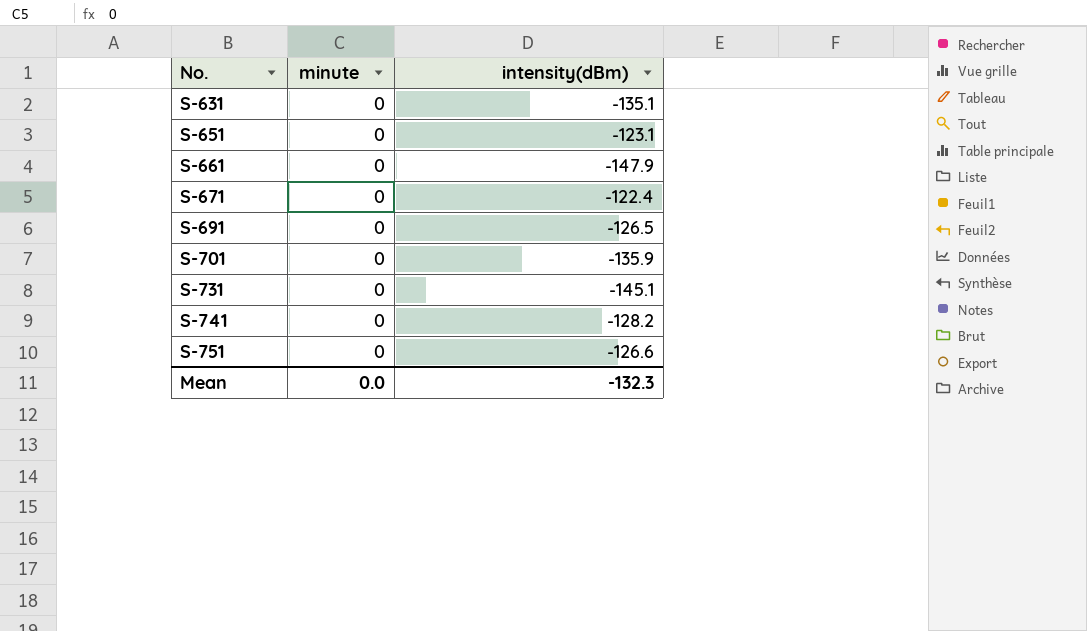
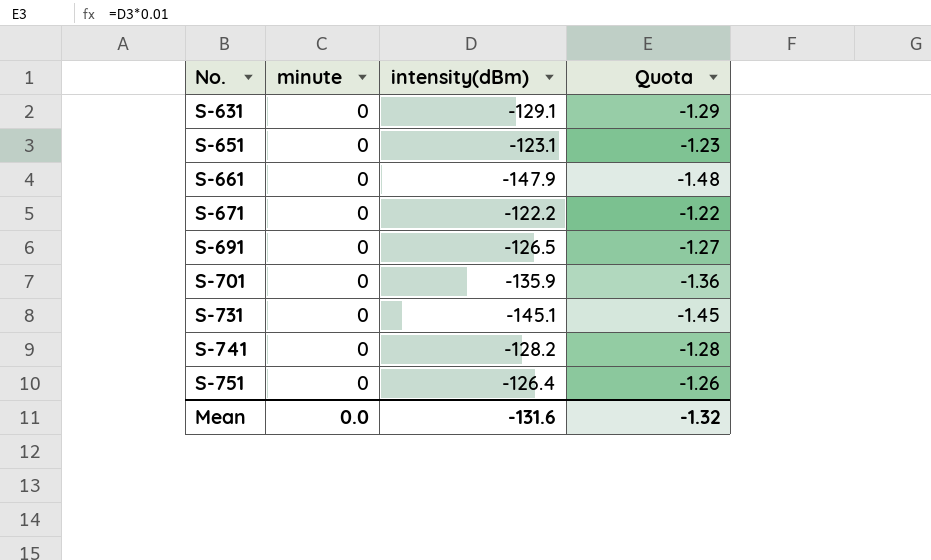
column Quota | formula: none -> [intensity(dBm)] * 0.01
S-631 | intensity(dBm): -135.1 -> -129.1
S-671 | intensity(dBm): -122.4 -> -122.2
S-751 | intensity(dBm): -126.6 -> -126.4
Mean | intensity(dBm): -132.3 -> -131.6

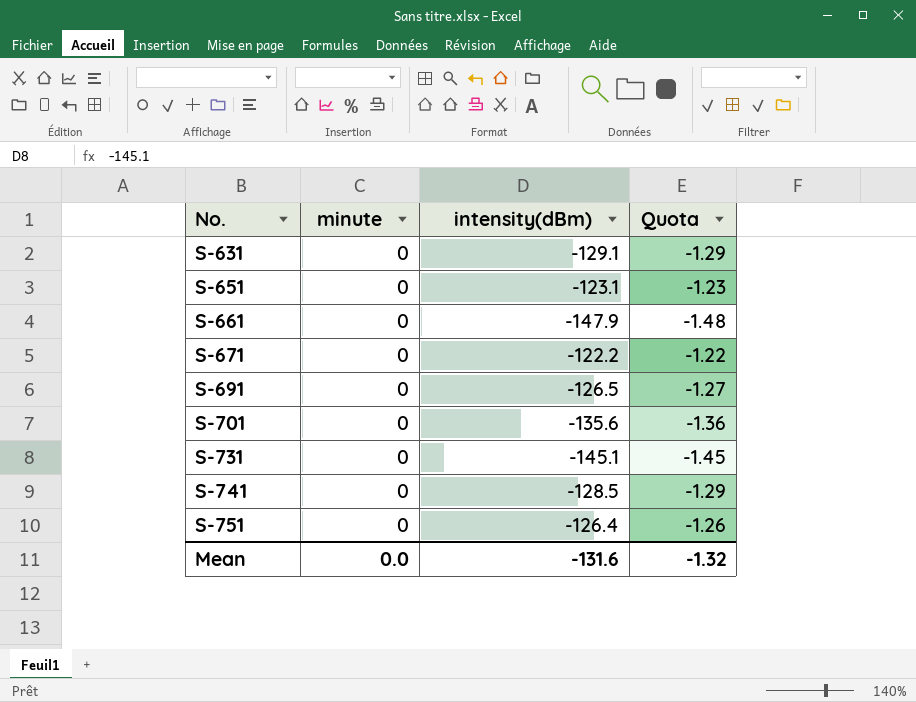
S-701 | intensity(dBm): -135.9 -> -135.6
S-741 | intensity(dBm): -128.2 -> -128.5
S-741 | Quota: -1.28 -> -1.29

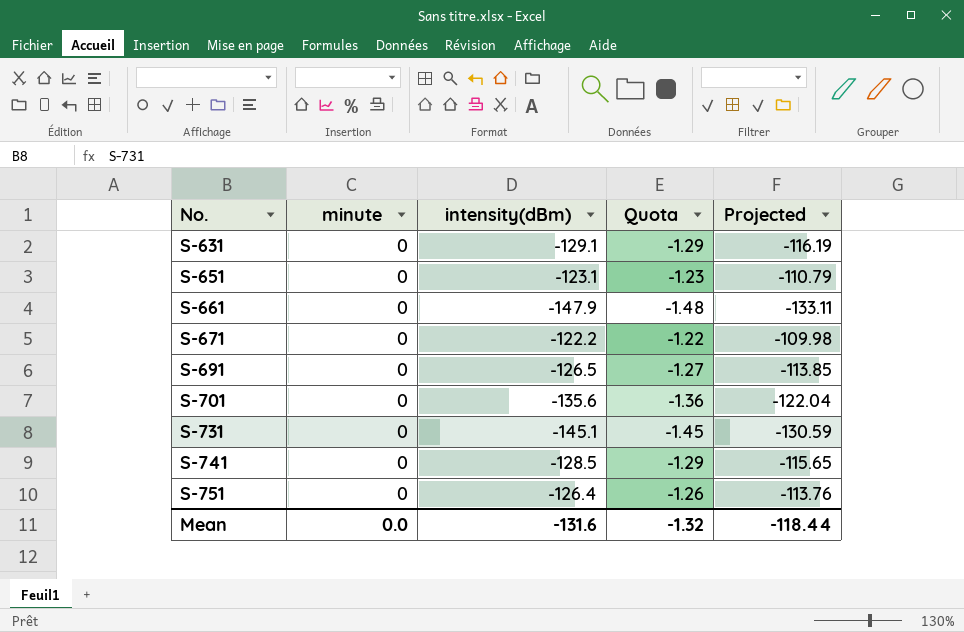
column Projected | formula: none -> [intensity(dBm)] * 0.9

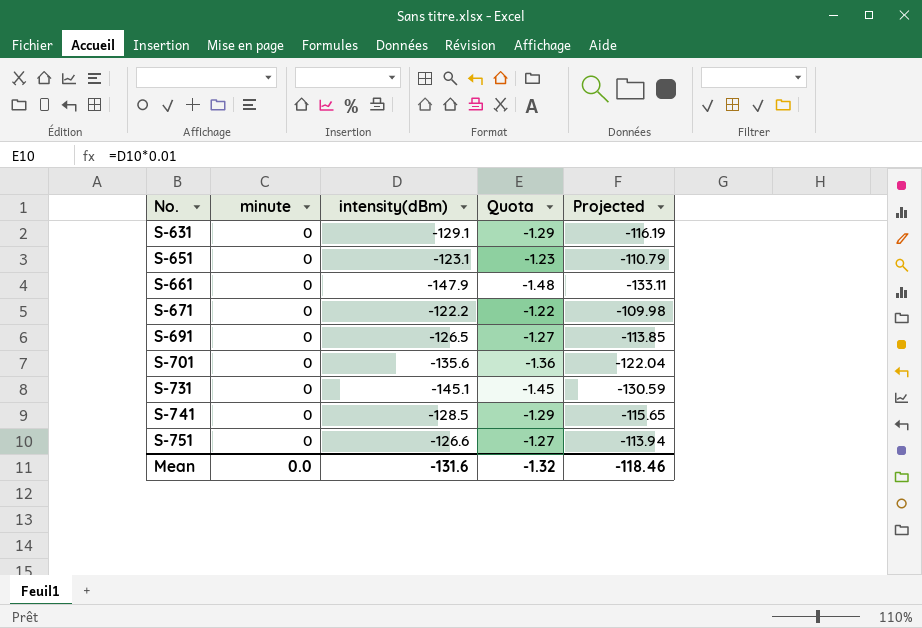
S-751 | intensity(dBm): -126.4 -> -126.6
S-751 | Quota: -1.26 -> -1.27
S-751 | Projected: -113.76 -> -113.94
Mean | Projected: -118.44 -> -118.46

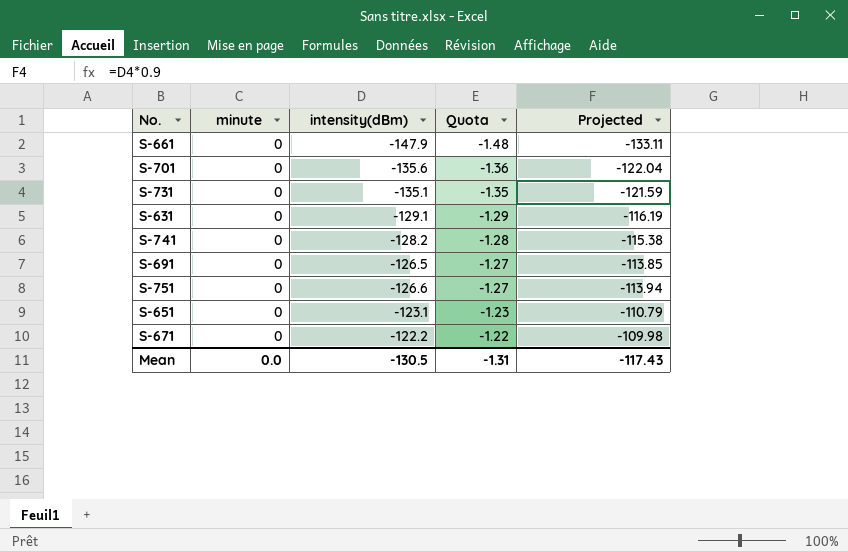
row order: No. ascending -> Quota ascending
S-731 | intensity(dBm): -145.1 -> -135.1
S-731 | Quota: -1.45 -> -1.35
S-731 | Projected: -130.59 -> -121.59
S-741 | intensity(dBm): -128.5 -> -128.2
S-741 | Quota: -1.29 -> -1.28
S-741 | Projected: -115.65 -> -115.38
Mean | intensity(dBm): -131.6 -> -130.5
Mean | Quota: -1.32 -> -1.31
Mean | Projected: -118.46 -> -117.43

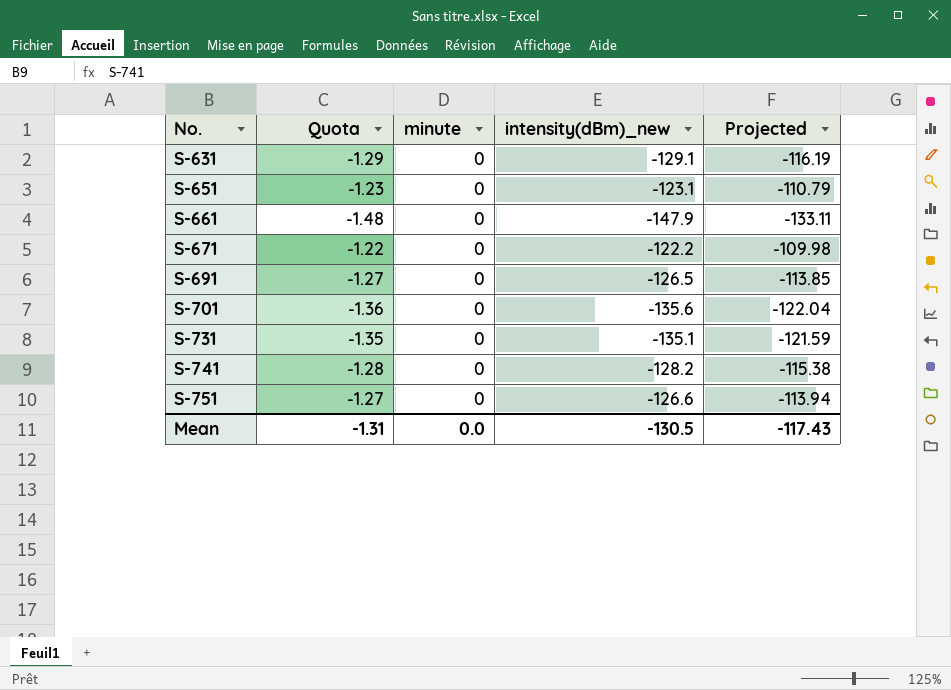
row order: Quota ascending -> No. ascending
column Quota | position: 4 -> 2
column name: intensity(dBm) -> intensity(dBm)_new

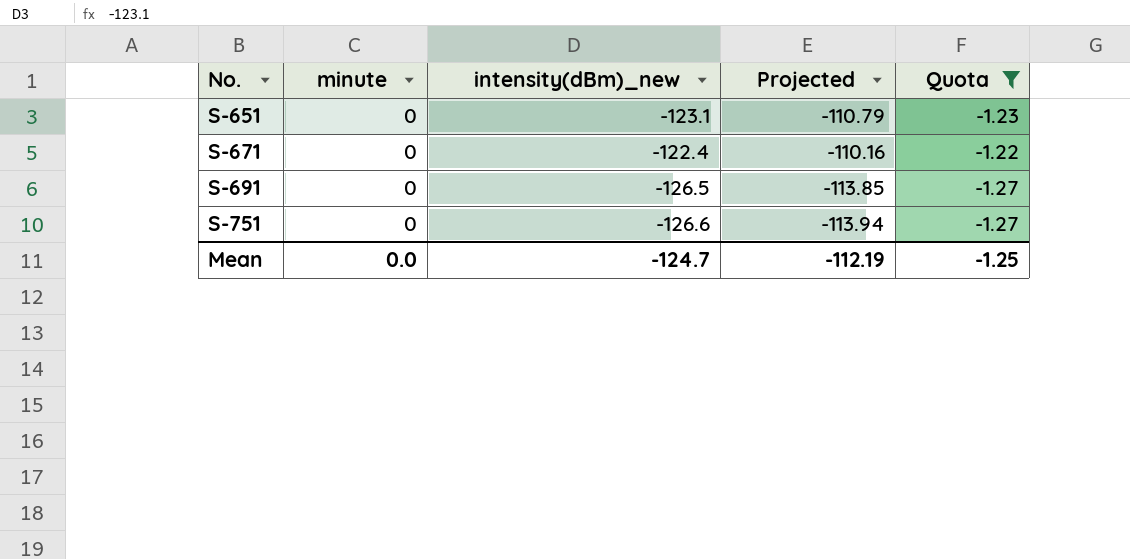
filter: none -> Quota >= -1.27
column Quota | position: 2 -> 5
S-671 | intensity(dBm)_new: -122.2 -> -122.4
S-671 | Projected: -109.98 -> -110.16
Mean | intensity(dBm)_new: -130.5 -> -124.7
Mean | Projected: -117.43 -> -112.19
Mean | Quota: -1.31 -> -1.25

